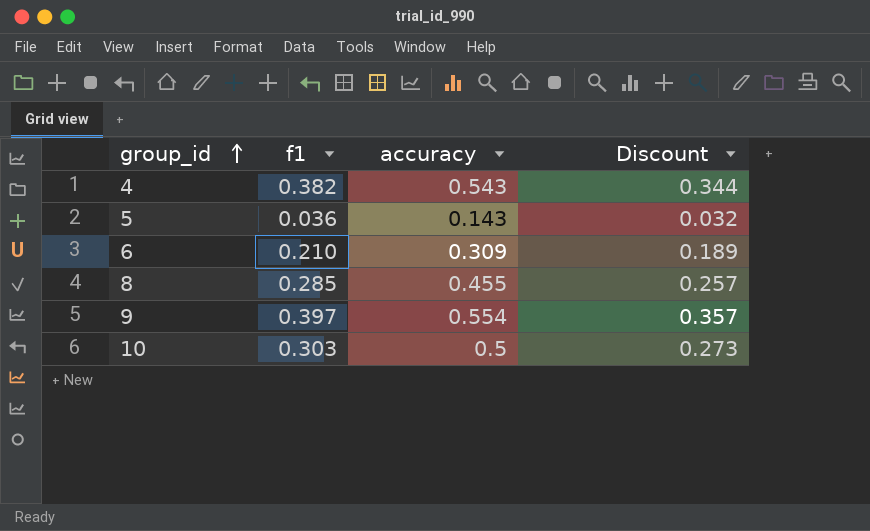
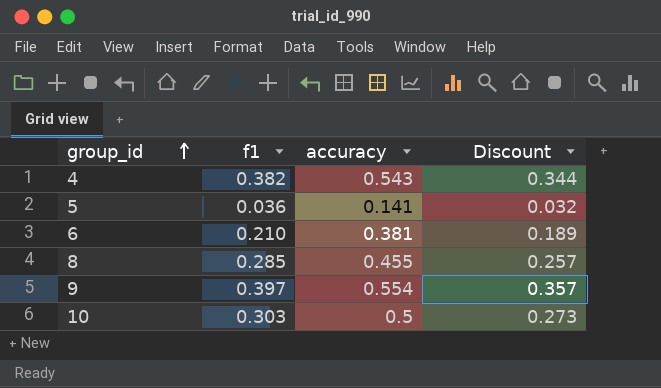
5 | accuracy: 0.143 -> 0.141
6 | accuracy: 0.309 -> 0.381

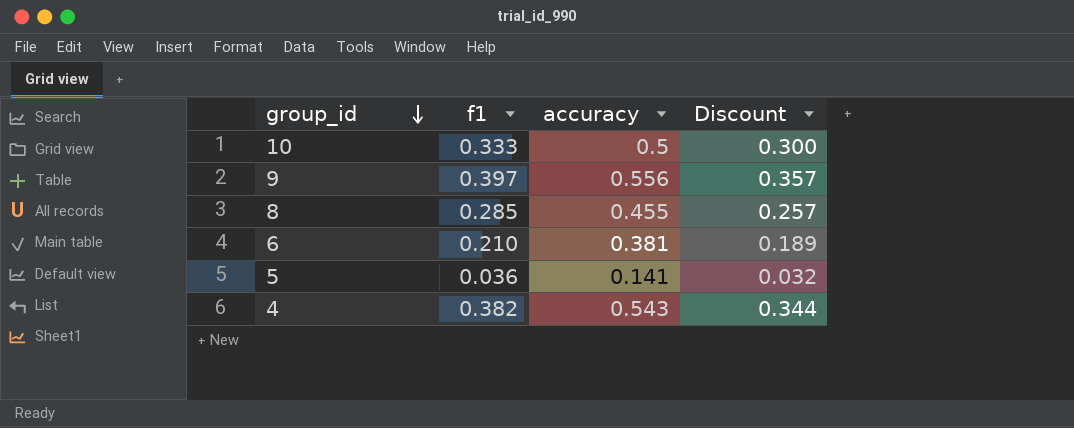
row order: group_id ascending -> group_id descending
10 | f1: 0.303 -> 0.333
10 | Discount: 0.273 -> 0.300
9 | accuracy: 0.554 -> 0.556

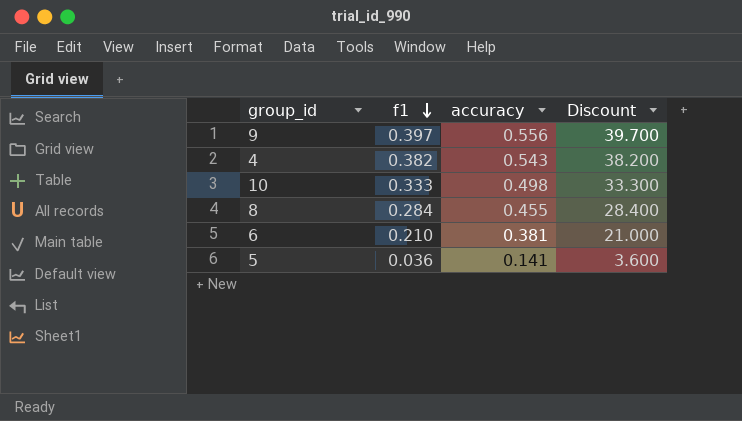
row order: group_id descending -> f1 descending
column Discount | formula: [f1] * 0.9 -> [f1] * 100
10 | accuracy: 0.5 -> 0.498
8 | f1: 0.285 -> 0.284

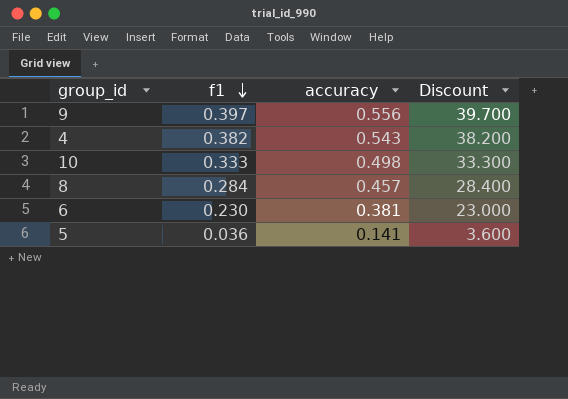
8 | accuracy: 0.455 -> 0.457
6 | f1: 0.210 -> 0.230
6 | Discount: 21.000 -> 23.000

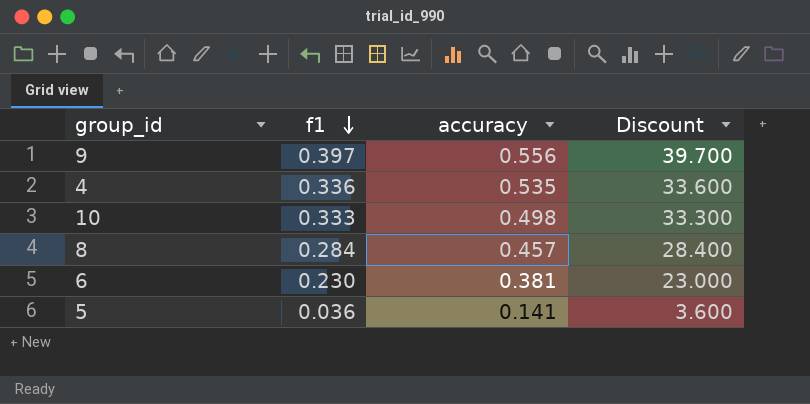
4 | f1: 0.382 -> 0.336
4 | accuracy: 0.543 -> 0.535
4 | Discount: 38.200 -> 33.600

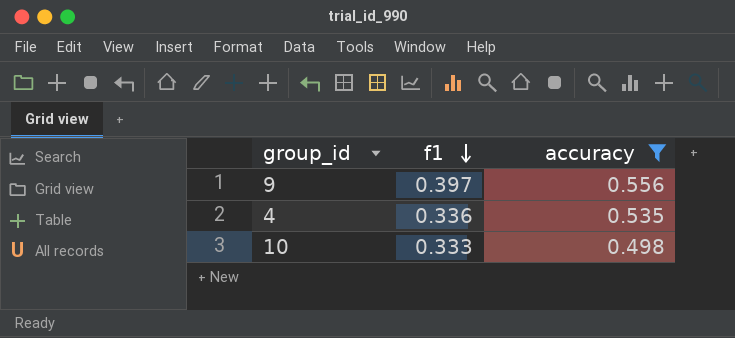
filter: none -> accuracy >= 0.498
column Discount | formula: [f1] * 100 -> none

